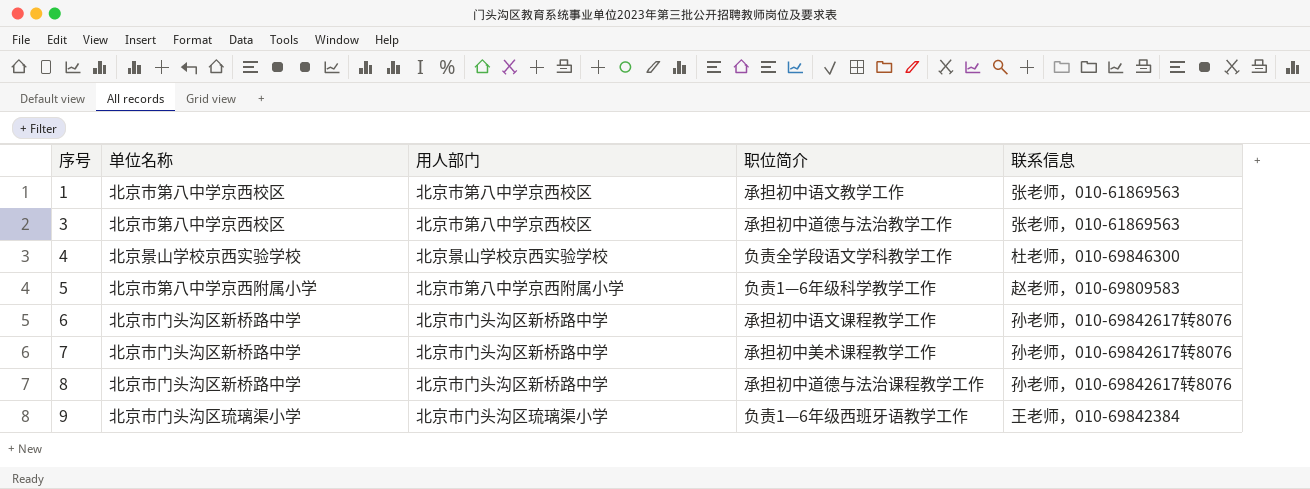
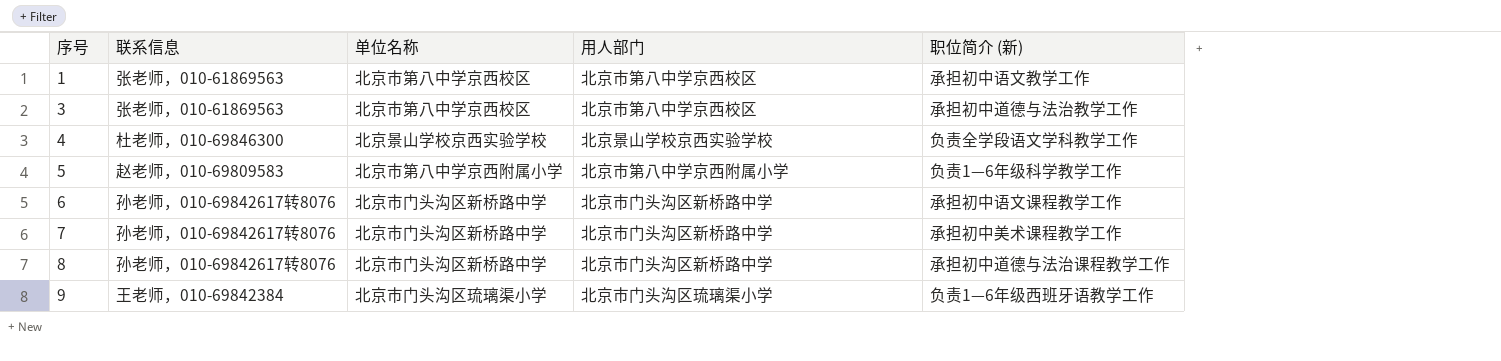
column 联系信息 | position: 5 -> 2
column name: 职位简介 -> 职位简介 (新)

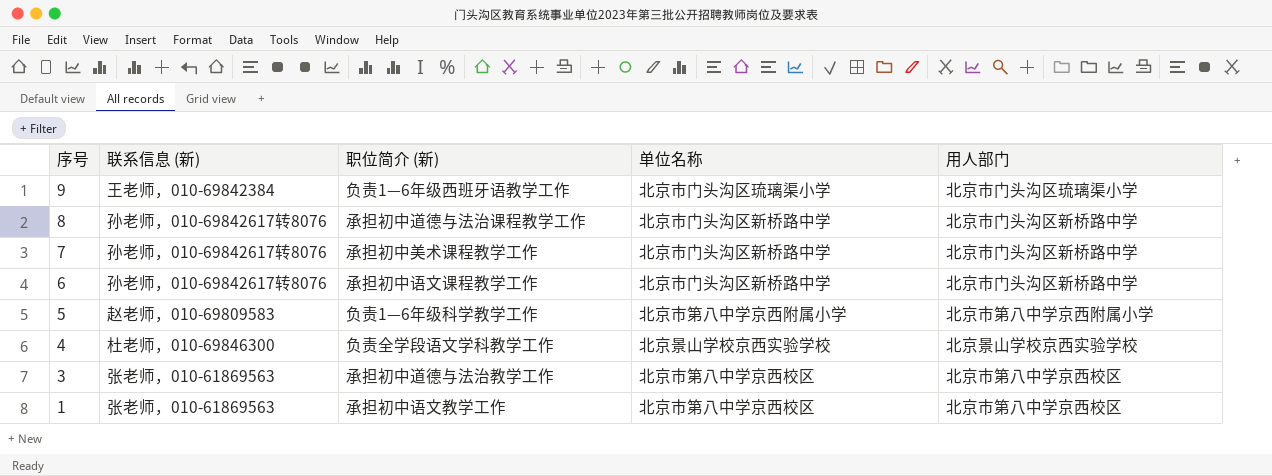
row order: 序号 ascending -> 序号 descending
column name: 联系信息 -> 联系信息 (新)
column 职位简介 (新) | position: 5 -> 3

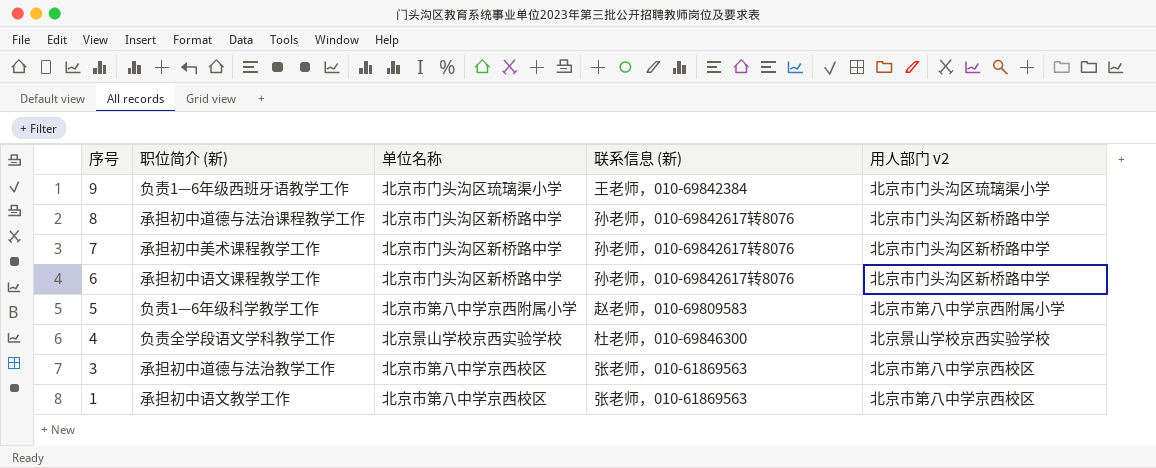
column 联系信息 (新) | position: 2 -> 4
column name: 用人部门 -> 用人部门 v2

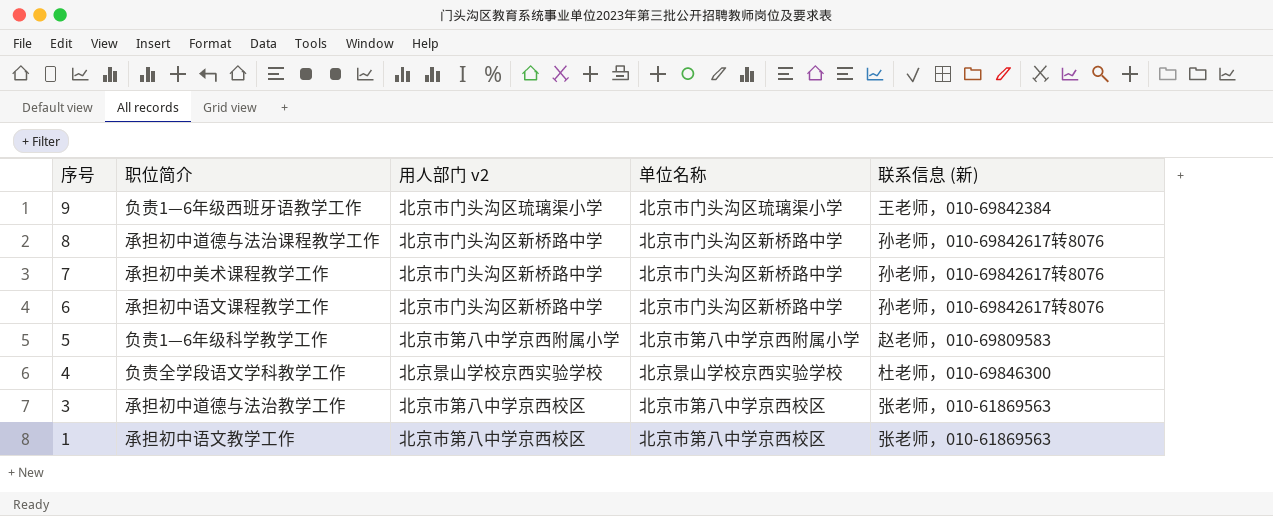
column name: 职位简介 (新) -> 职位简介
column 用人部门 v2 | position: 5 -> 3

